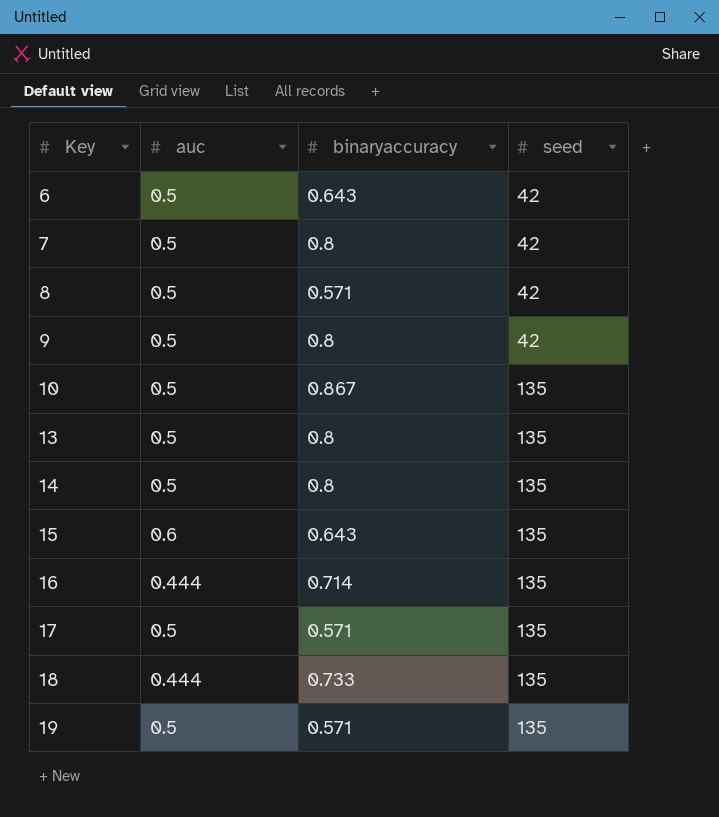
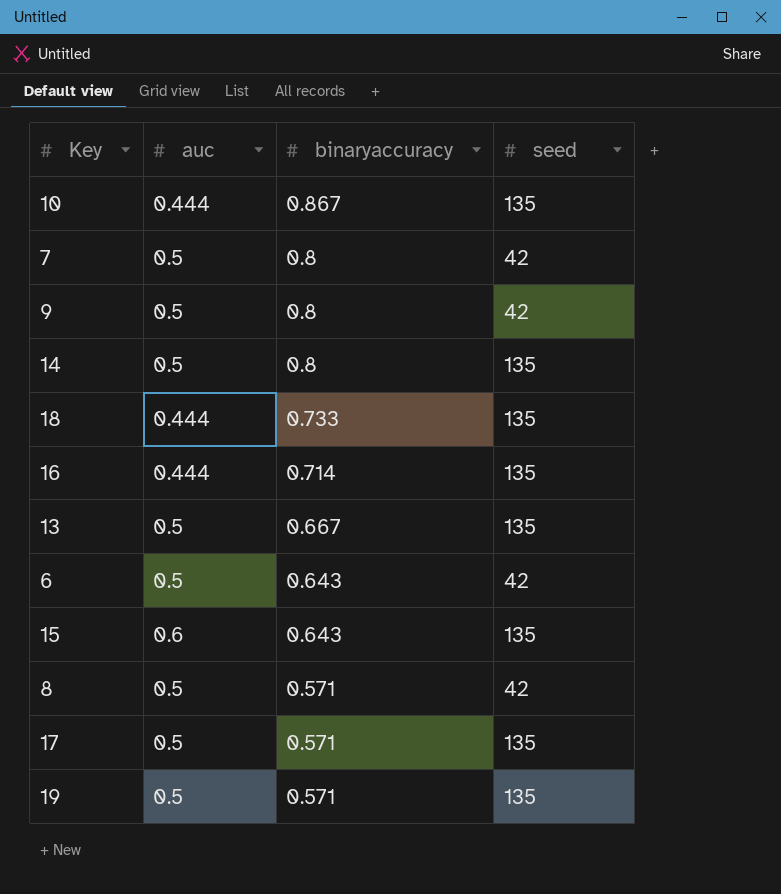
row order: Key ascending -> binaryaccuracy descending
10 | auc: 0.5 -> 0.444
13 | binaryaccuracy: 0.8 -> 0.667

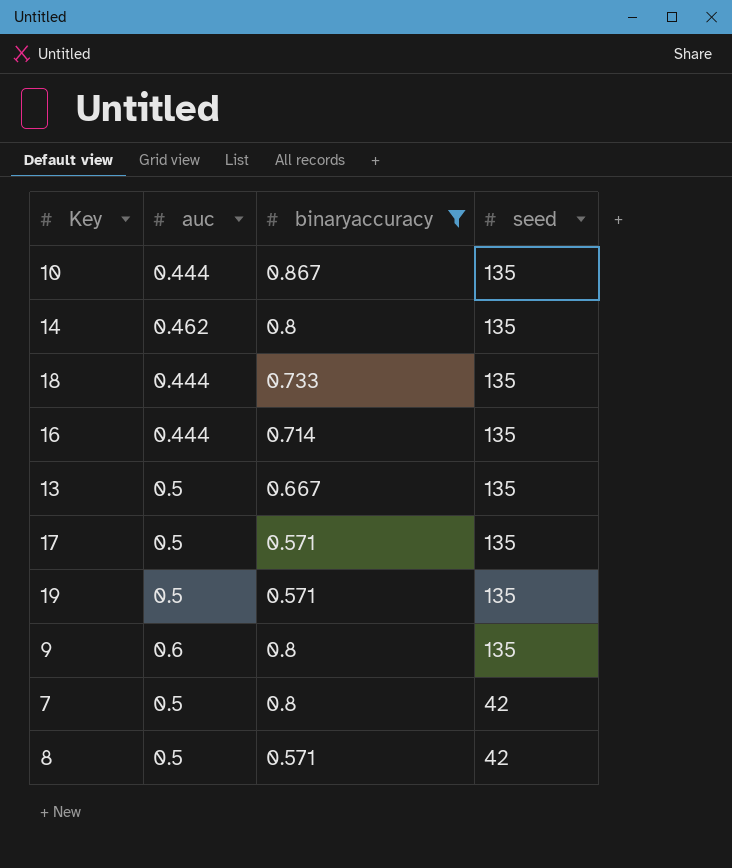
filter: none -> binaryaccuracy != 0.643
row order: binaryaccuracy descending -> seed descending
14 | auc: 0.5 -> 0.462
9 | auc: 0.5 -> 0.6
9 | seed: 42 -> 135

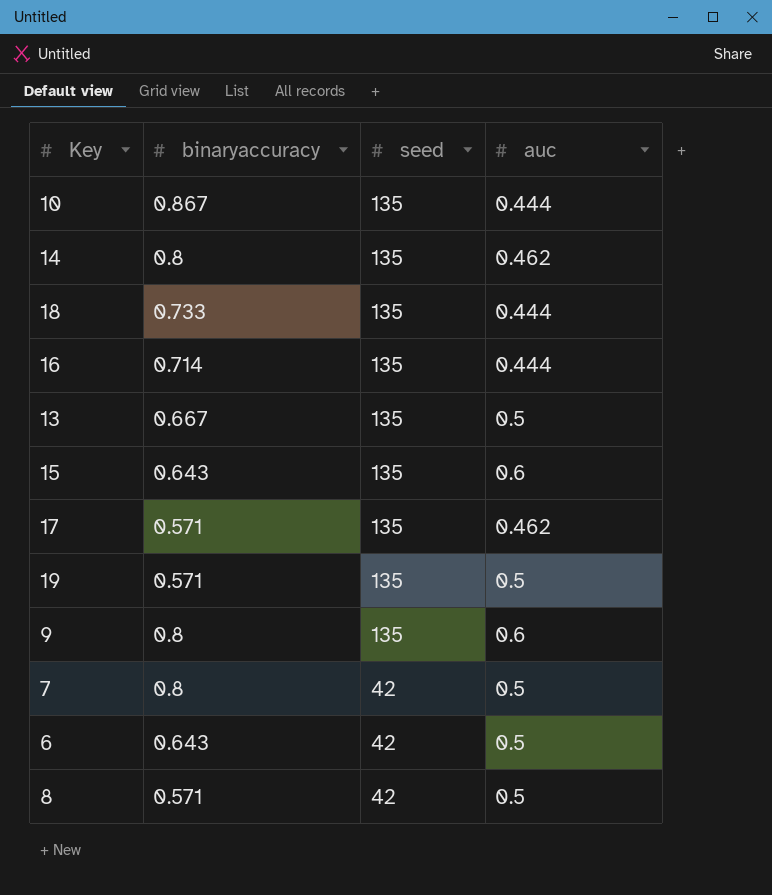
filter: binaryaccuracy != 0.643 -> none
column auc | position: 2 -> 4
17 | auc: 0.5 -> 0.462

